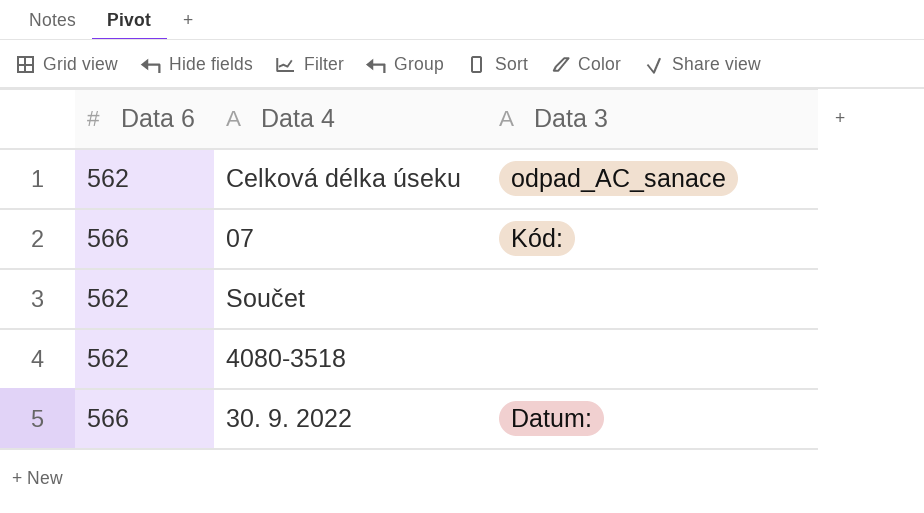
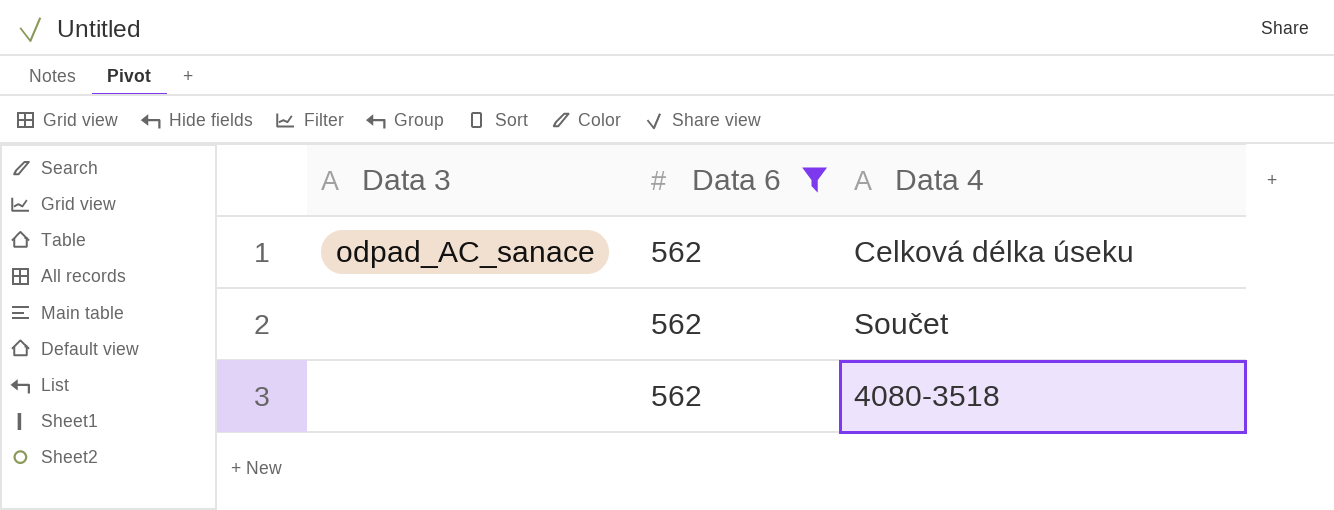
filter: none -> Data 6 = 562
column Data 3 | position: 3 -> 1

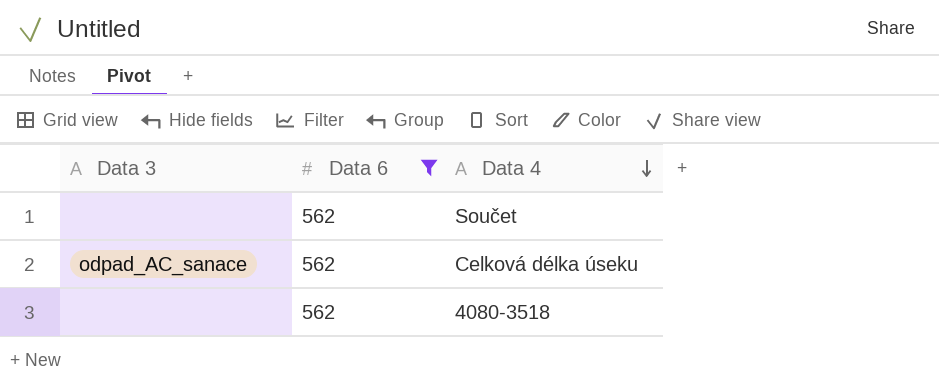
row order: none -> Data 4 descending

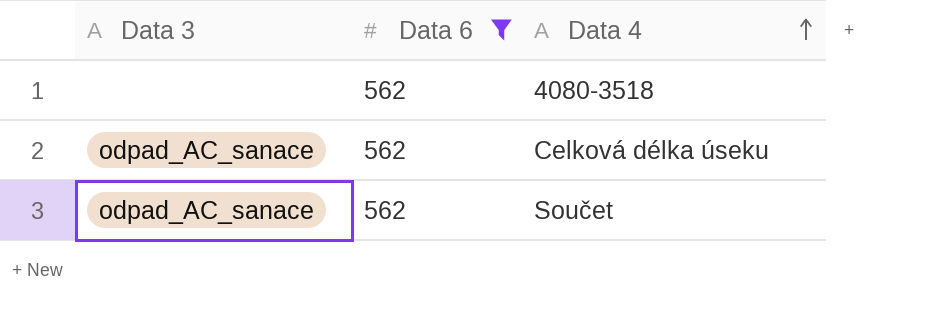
row order: Data 4 descending -> Data 4 ascending
Součet | Data 3: none -> odpad_AC_sanace

